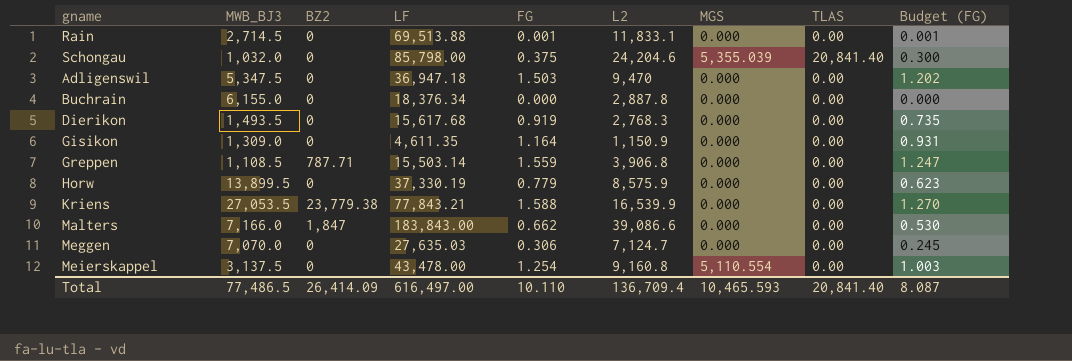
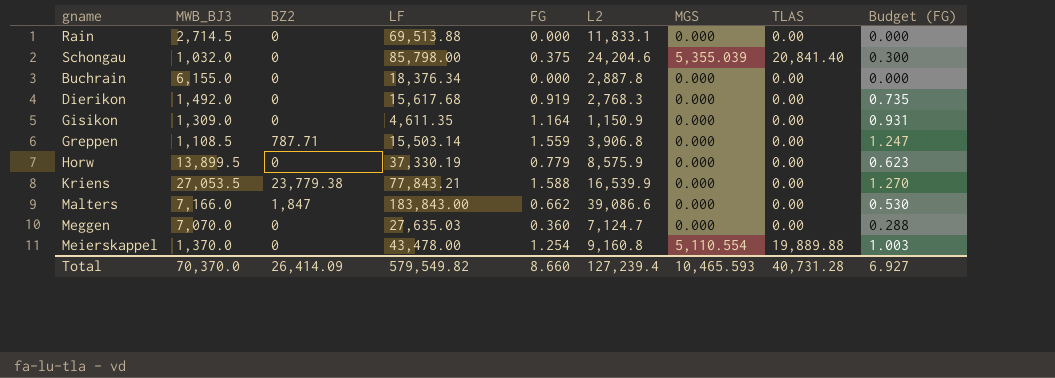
row Adligenswil: 5,347.5 | 0 | 36,947.18 | 1.503 | 9,470 | 0.000 | 0.00 | 1.202 -> none
Rain | FG: 0.001 -> 0.000
Rain | Budget (FG): 0.001 -> 0.000
Dierikon | MWB_BJ3: 1,493.5 -> 1,492.0
Meggen | FG: 0.306 -> 0.360
Meggen | Budget (FG): 0.245 -> 0.288
Meierskappel | MWB_BJ3: 3,137.5 -> 1,370.0
Meierskappel | TLAS: 0.00 -> 19,889.88
Total | MWB_BJ3: 77,486.5 -> 70,370.0
Total | LF: 616,497.00 -> 579,549.82
Total | FG: 10.110 -> 8.660
Total | L2: 136,709.4 -> 127,239.4
Total | TLAS: 20,841.40 -> 40,731.28
Total | Budget (FG): 8.087 -> 6.927

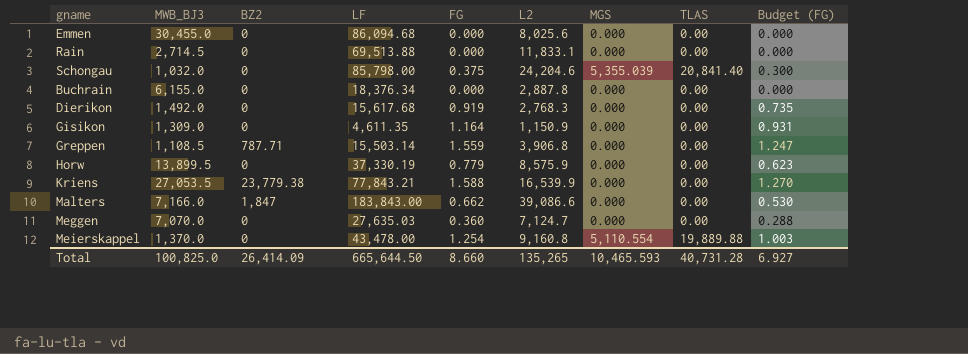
row Emmen: none -> 30,455.0 | 0 | 86,094.68 | 0.000 | 8,025.6 | 0.000 | 0.00 | 0.000
Total | MWB_BJ3: 70,370.0 -> 100,825.0
Total | LF: 579,549.82 -> 665,644.50
Total | L2: 127,239.4 -> 135,265

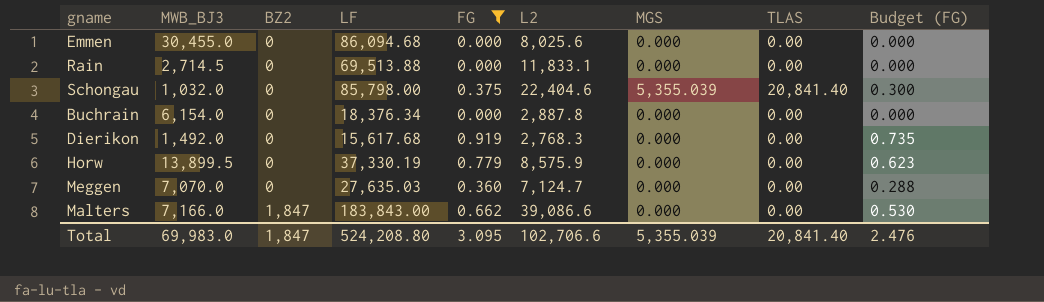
filter: none -> FG <= 0.919
row order: none -> BZ2 ascending
Schongau | L2: 24,204.6 -> 22,404.6
Buchrain | MWB_BJ3: 6,155.0 -> 6,154.0
Total | MWB_BJ3: 100,825.0 -> 69,983.0
Total | BZ2: 26,414.09 -> 1,847
Total | LF: 665,644.50 -> 524,208.80
Total | FG: 8.660 -> 3.095
Total | L2: 135,265 -> 102,706.6
Total | MGS: 10,465.593 -> 5,355.039
Total | TLAS: 40,731.28 -> 20,841.40
Total | Budget (FG): 6.927 -> 2.476

